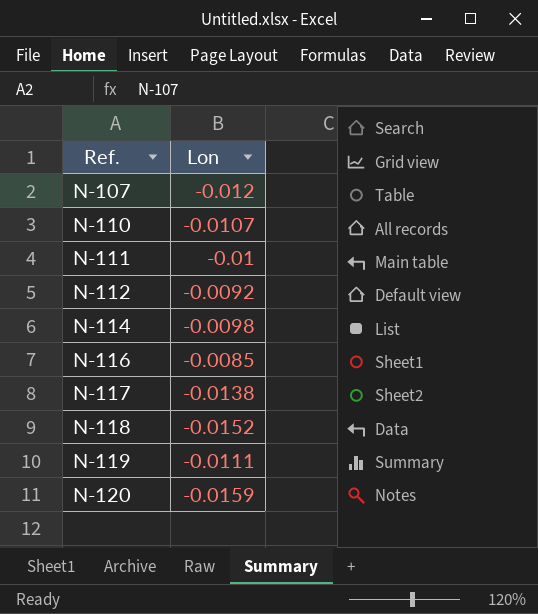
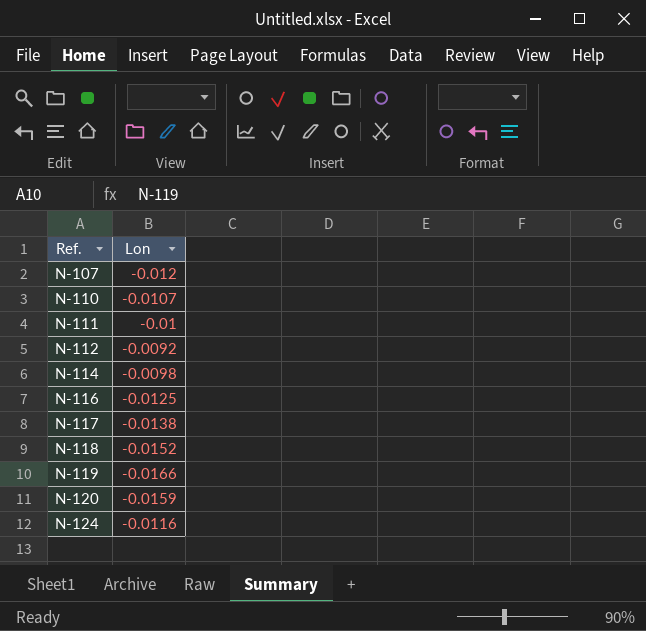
N-116 | Lon: -0.0085 -> -0.0125
N-119 | Lon: -0.0111 -> -0.0166
row N-124: none -> -0.0116

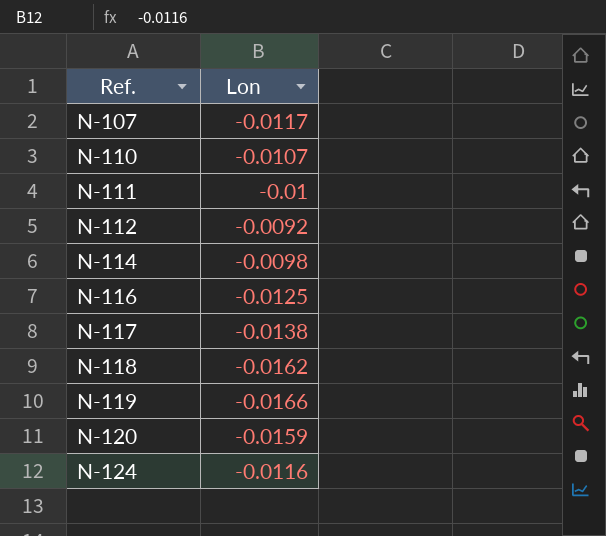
N-107 | Lon: -0.012 -> -0.0117
N-118 | Lon: -0.0152 -> -0.0162

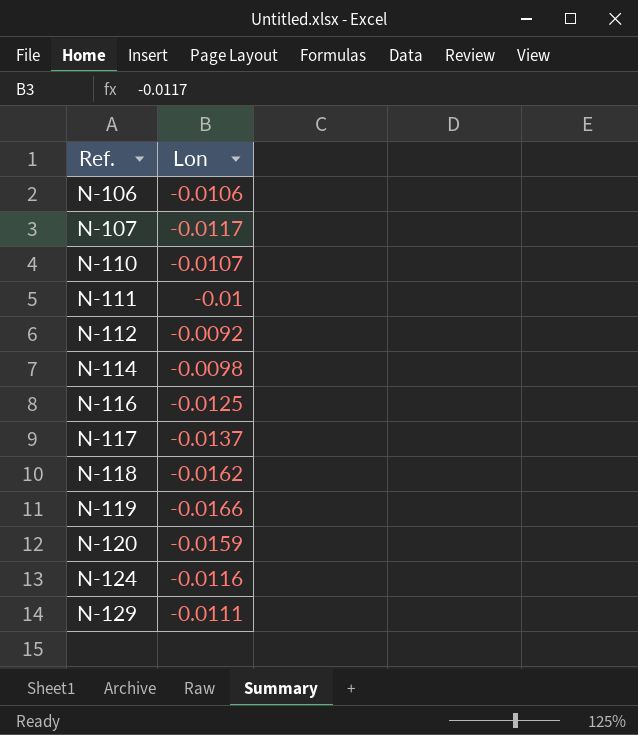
row N-106: none -> -0.0106
N-117 | Lon: -0.0138 -> -0.0137
row N-129: none -> -0.0111

